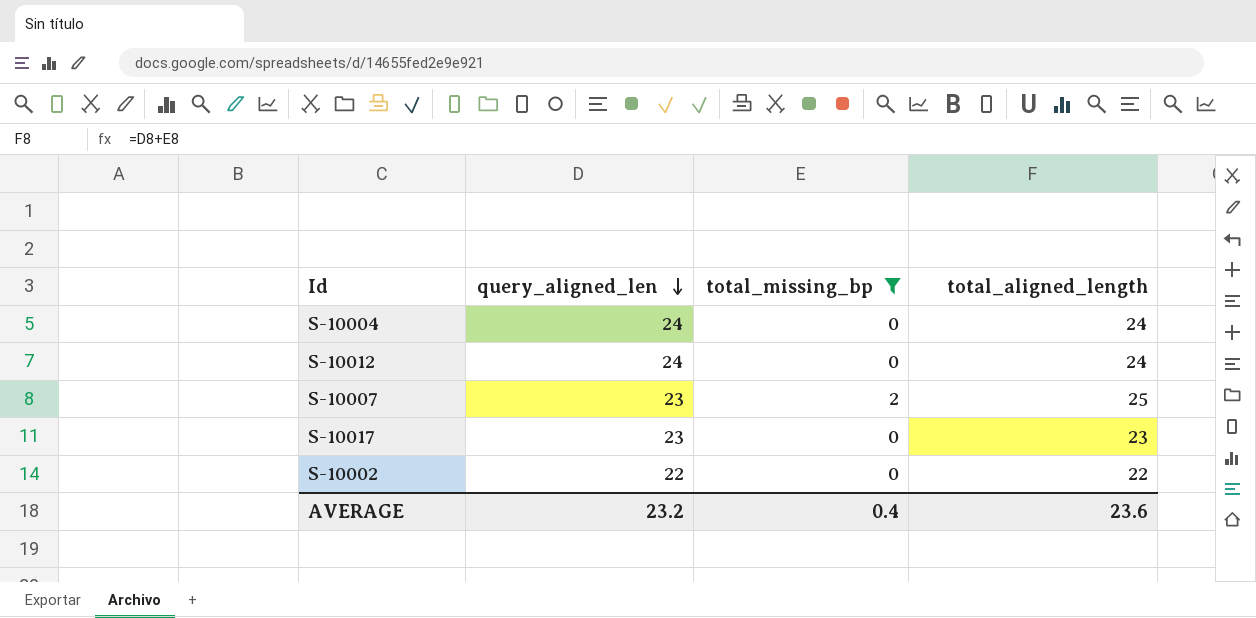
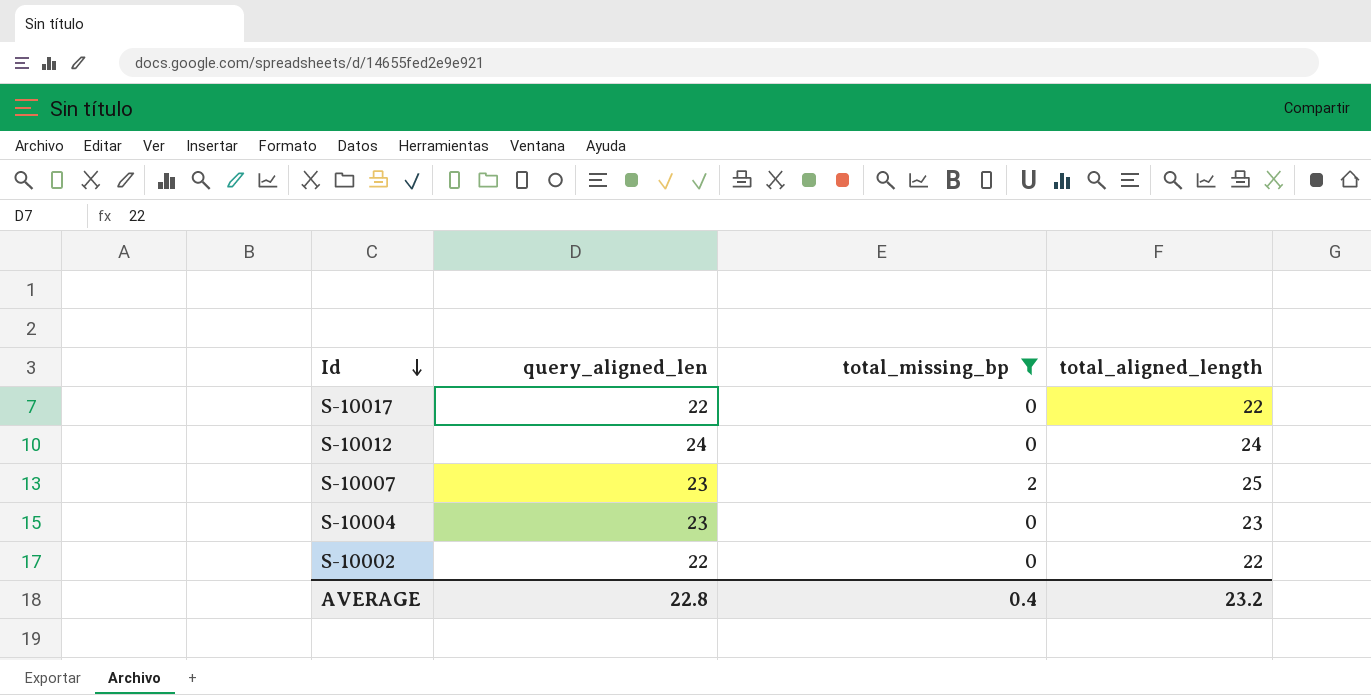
row order: query_aligned_len descending -> Id descending
S-10017 | query_aligned_len: 23 -> 22
S-10017 | total_aligned_length: 23 -> 22
S-10004 | query_aligned_len: 24 -> 23
S-10004 | total_aligned_length: 24 -> 23
AVERAGE | query_aligned_len: 23.2 -> 22.8
AVERAGE | total_aligned_length: 23.6 -> 23.2

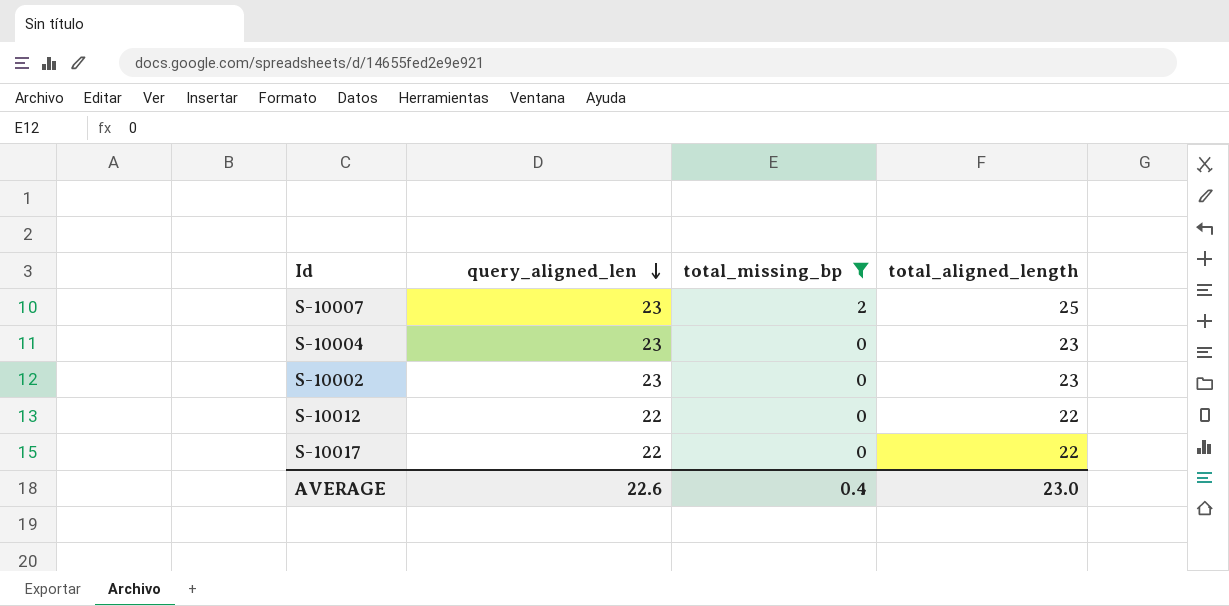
row order: Id descending -> query_aligned_len descending
S-10002 | query_aligned_len: 22 -> 23
S-10002 | total_aligned_length: 22 -> 23
S-10012 | query_aligned_len: 24 -> 22
S-10012 | total_aligned_length: 24 -> 22
AVERAGE | query_aligned_len: 22.8 -> 22.6
AVERAGE | total_aligned_length: 23.2 -> 23.0

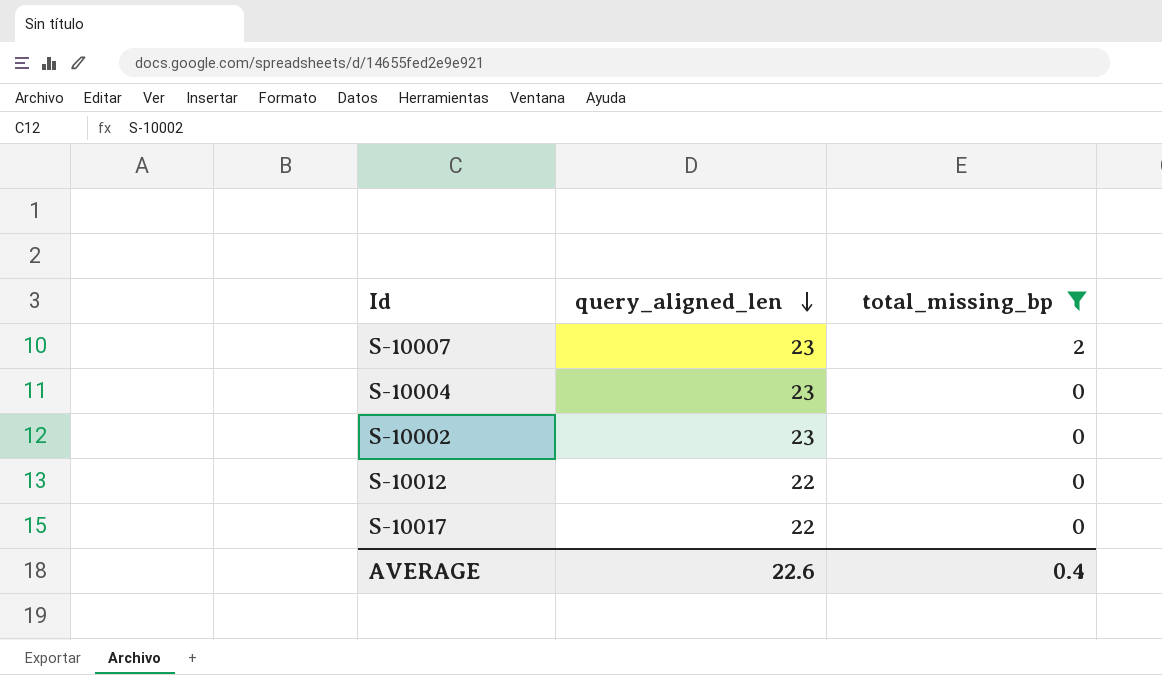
column total_aligned_length | formula: [query_aligned_len] + [total_missing_bp] -> none

